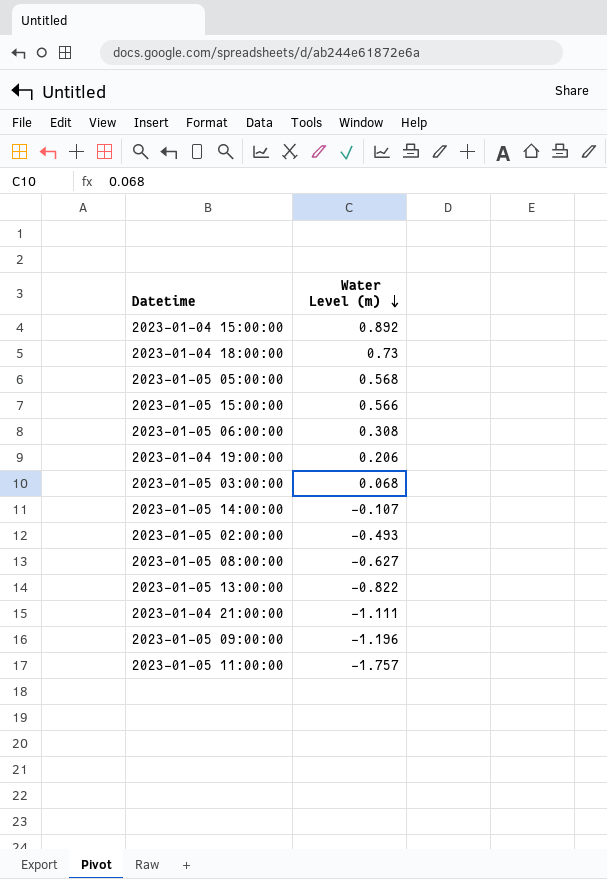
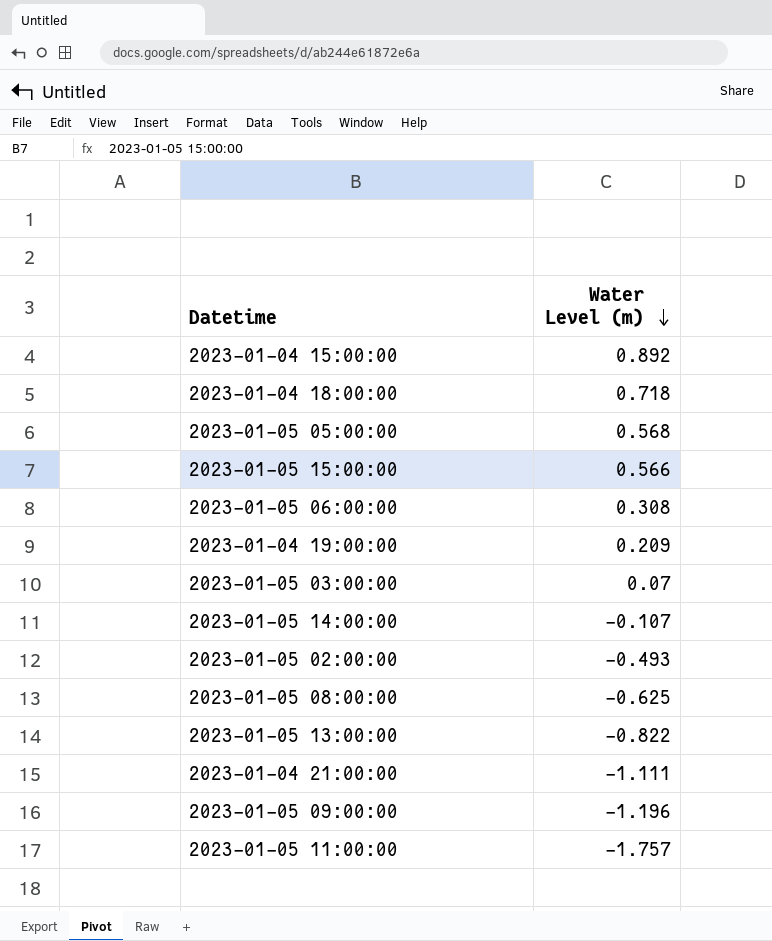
2023-01-04 18:00:00 | Water Level (m): 0.73 -> 0.718
2023-01-04 19:00:00 | Water Level (m): 0.206 -> 0.209
2023-01-05 03:00:00 | Water Level (m): 0.068 -> 0.07
2023-01-05 08:00:00 | Water Level (m): -0.627 -> -0.625

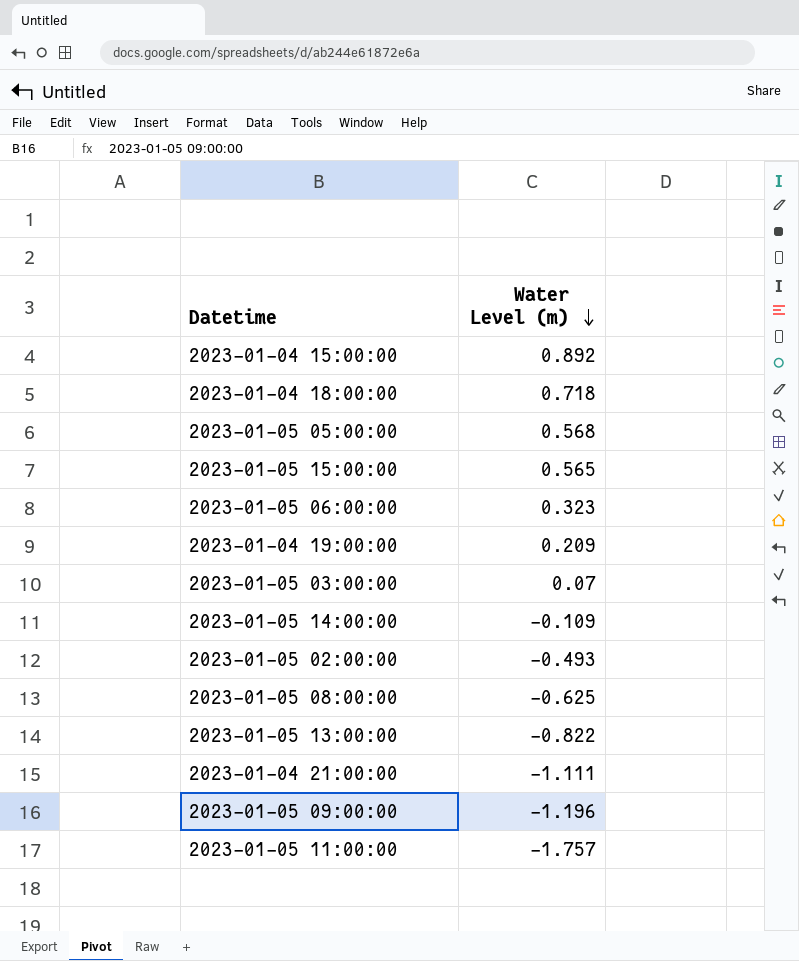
2023-01-05 15:00:00 | Water Level (m): 0.566 -> 0.565
2023-01-05 06:00:00 | Water Level (m): 0.308 -> 0.323
2023-01-05 14:00:00 | Water Level (m): -0.107 -> -0.109

